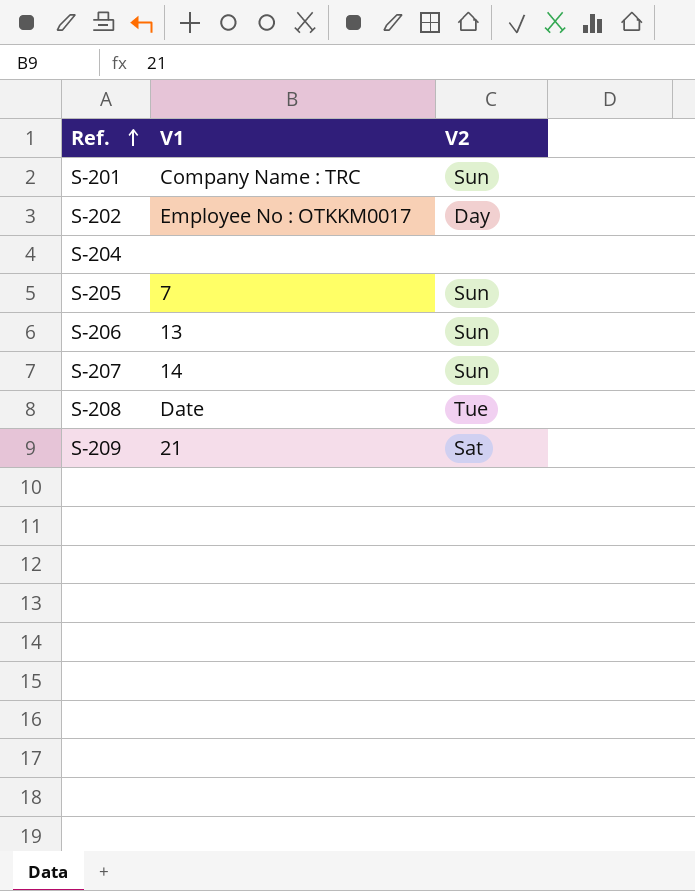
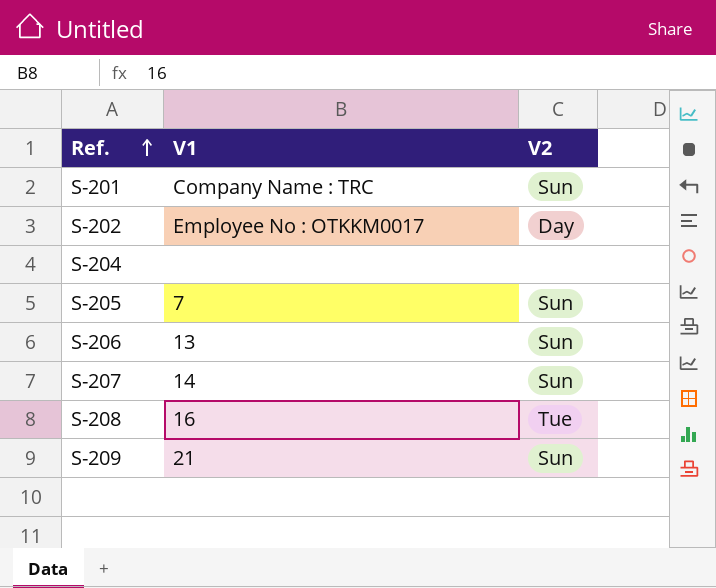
S-208 | V1: Date -> 16
S-209 | V2: Sat -> Sun

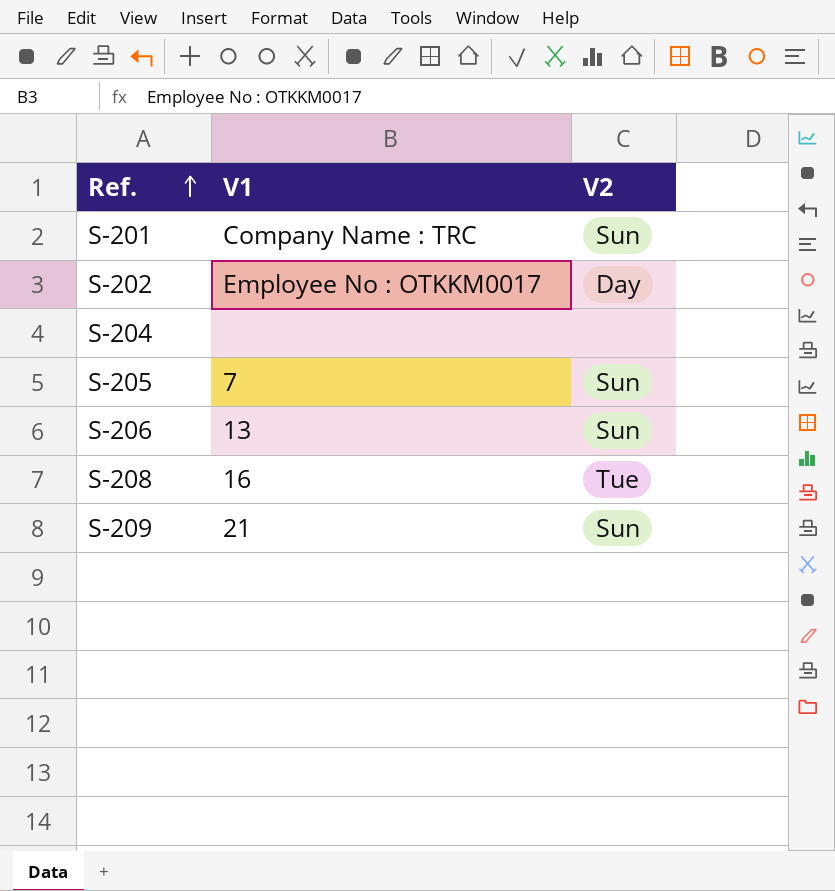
row S-207: 14 | Sun -> none

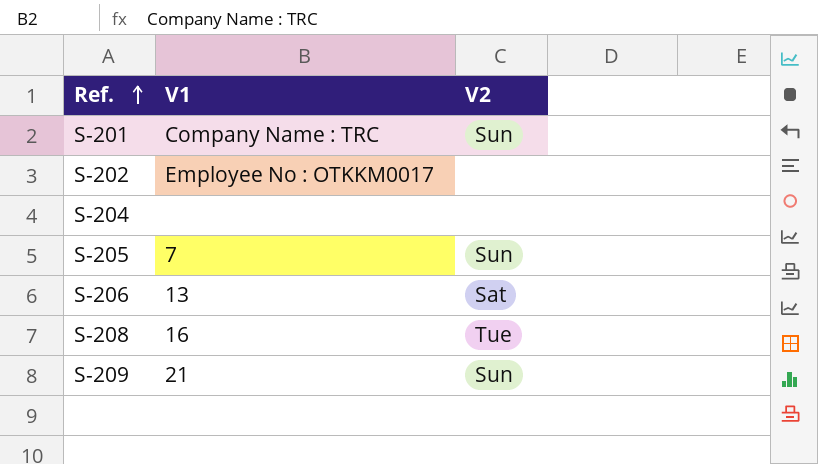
S-202 | V2: Day -> none
S-206 | V2: Sun -> Sat

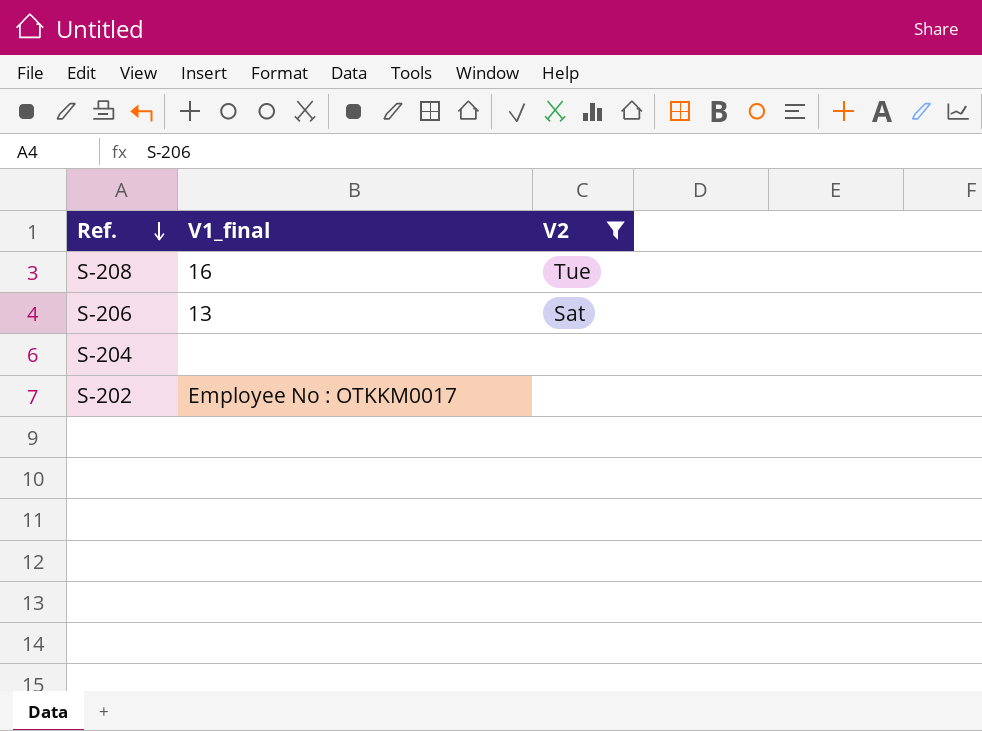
filter: none -> V2 != Sun
row order: Ref. ascending -> Ref. descending
column name: V1 -> V1_final

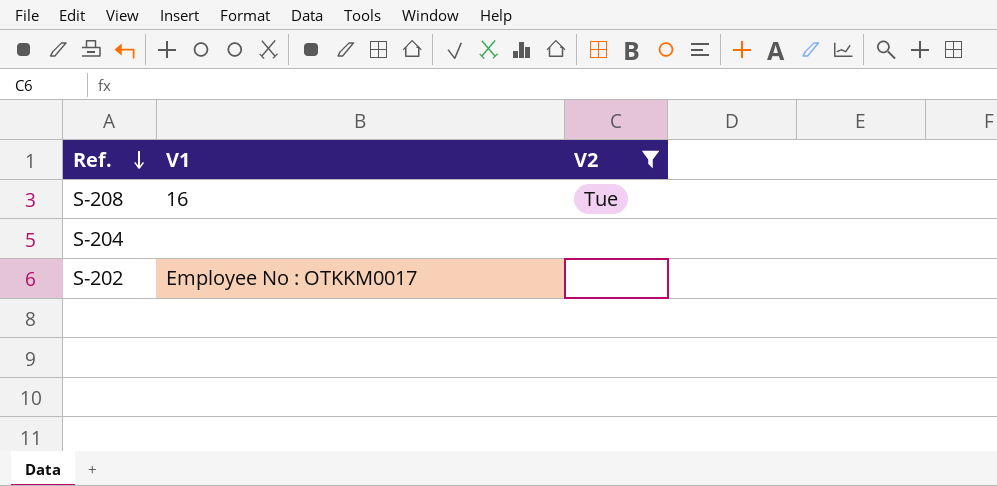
column name: V1_final -> V1
row S-206: 13 | Sat -> none

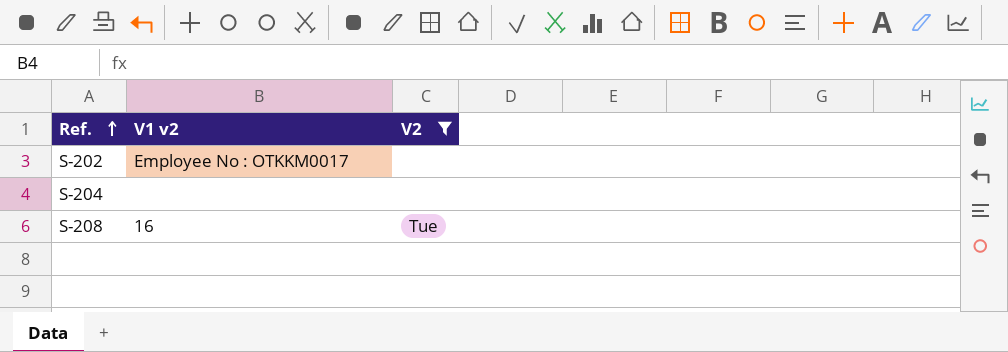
row order: Ref. descending -> Ref. ascending
column name: V1 -> V1 v2

